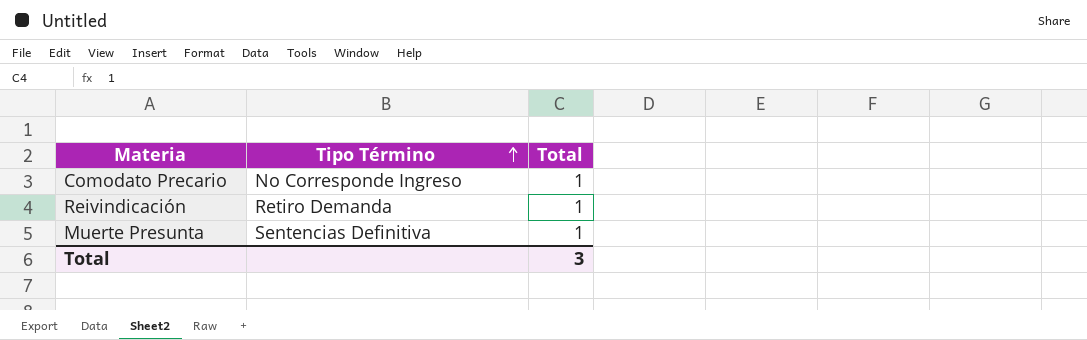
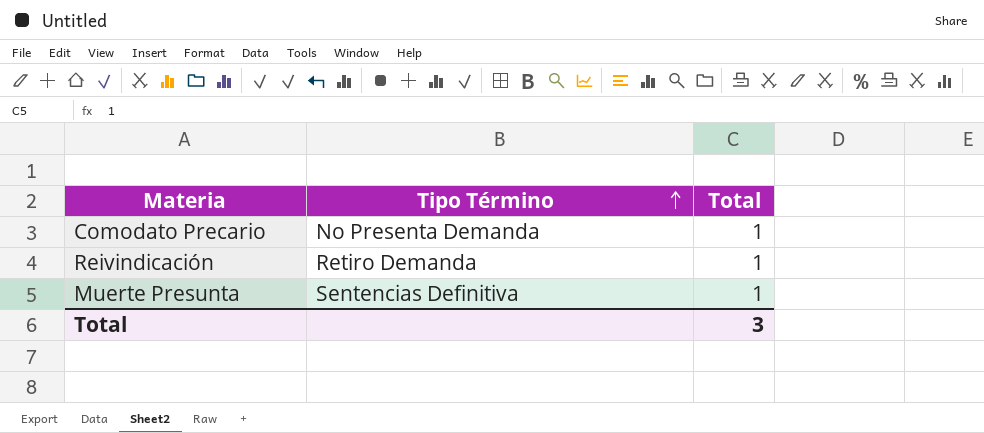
Comodato Precario | Tipo Término: No Corresponde Ingreso -> No Presenta Demanda

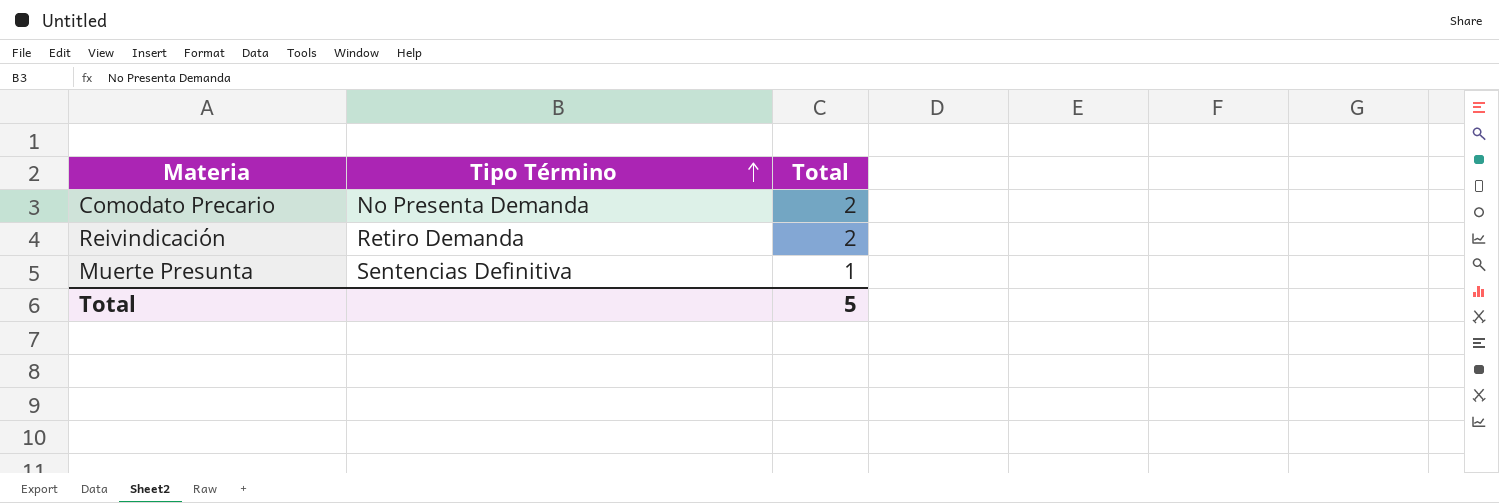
Comodato Precario | Total: 1 -> 2
Reivindicación | Total: 1 -> 2
Total | Total: 3 -> 5

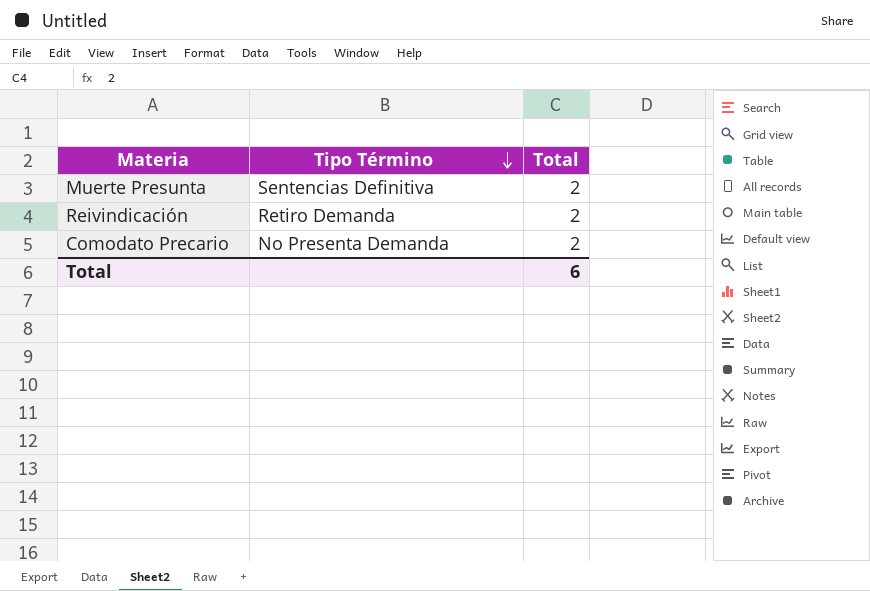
row order: Tipo Término ascending -> Tipo Término descending
Muerte Presunta | Total: 1 -> 2
Total | Total: 5 -> 6

